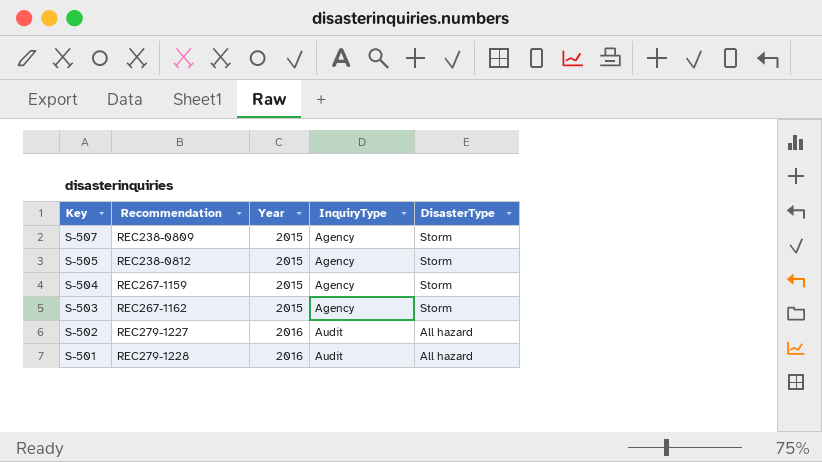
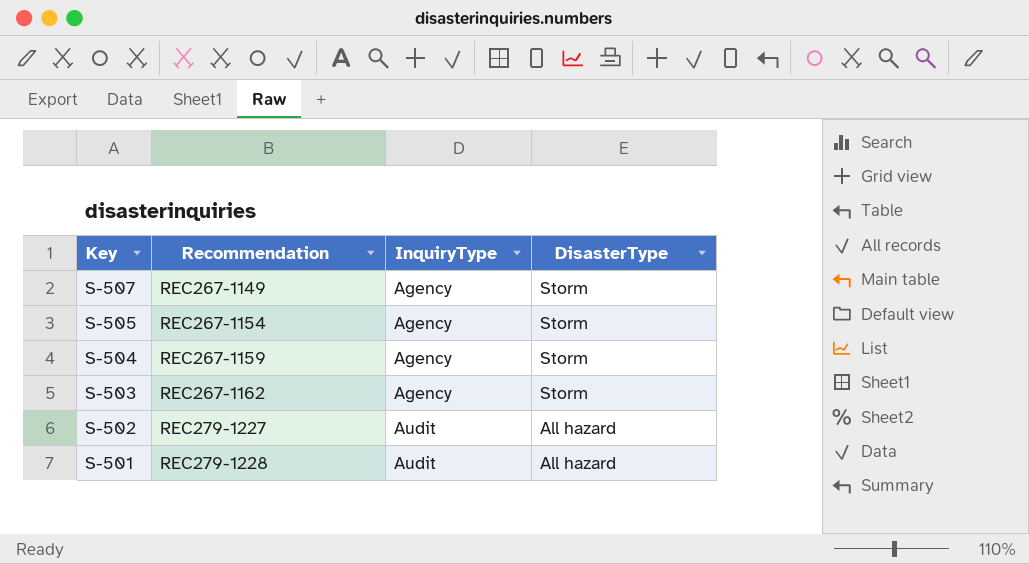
column Year | position: 3 -> none
S-507 | Recommendation: REC238-0809 -> REC267-1149
S-505 | Recommendation: REC238-0812 -> REC267-1154

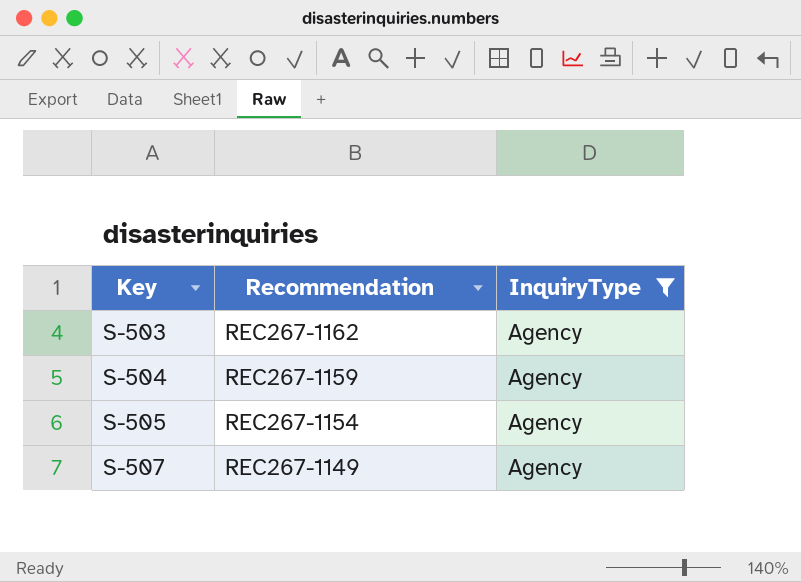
filter: none -> InquiryType = Agency
row order: Key descending -> Key ascending
column DisasterType | position: 4 -> none

